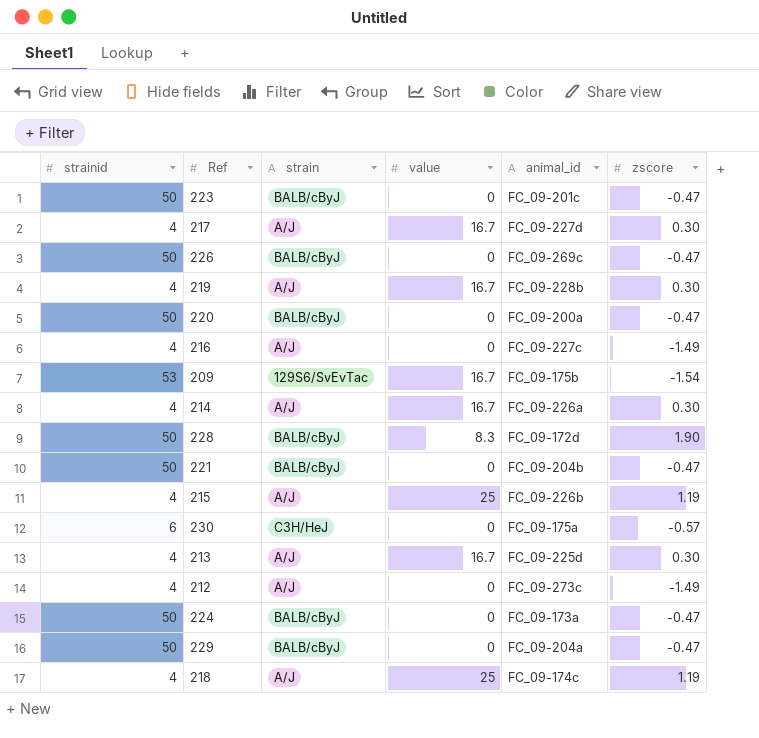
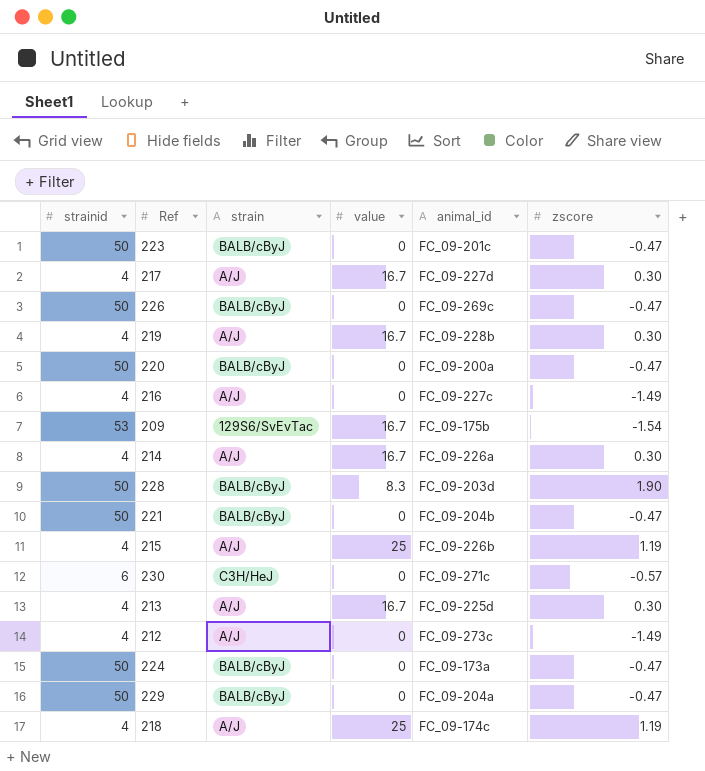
228 | animal_id: FC_09-172d -> FC_09-203d
230 | animal_id: FC_09-175a -> FC_09-271c

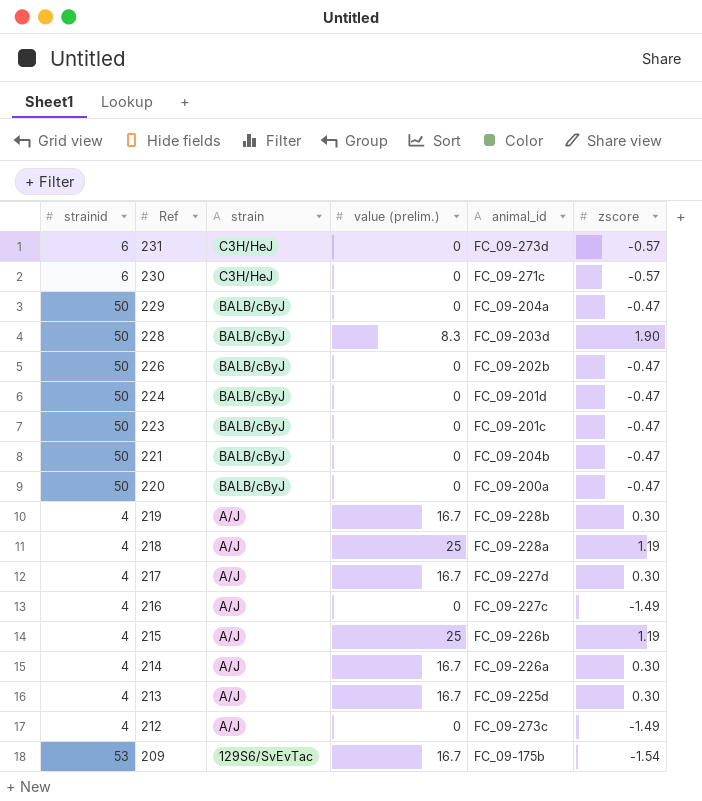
row order: none -> Ref descending
column name: value -> value (prelim.)
row 231: none -> 6 | C3H/HeJ | 0 | FC_09-273d | -0.57
226 | animal_id: FC_09-269c -> FC_09-202b
224 | animal_id: FC_09-173a -> FC_09-201d
218 | animal_id: FC_09-174c -> FC_09-228a

